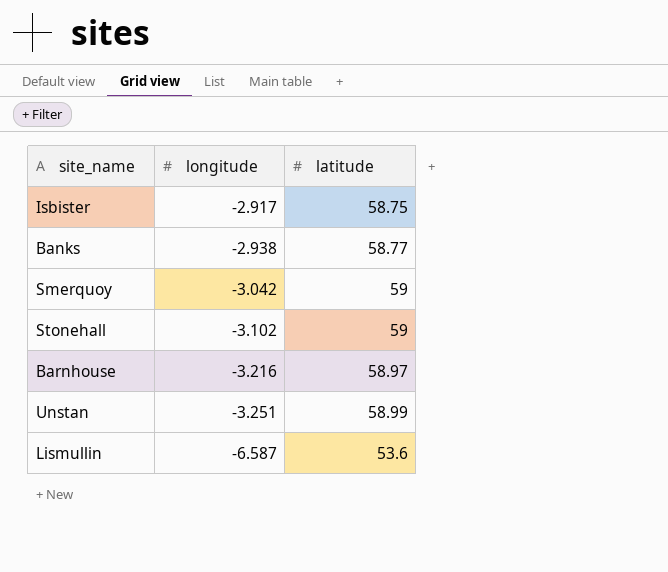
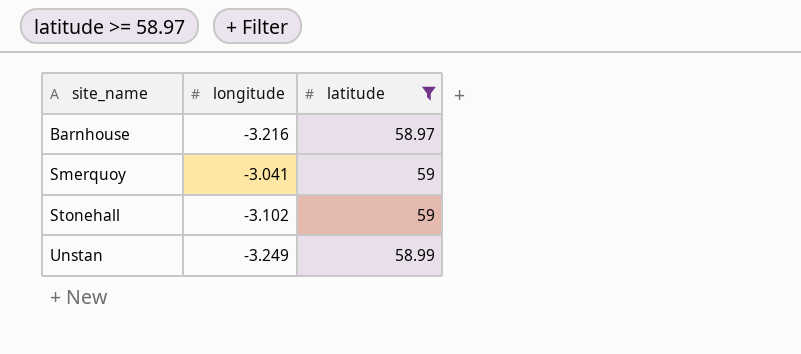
filter: none -> latitude >= 58.97
row order: longitude descending -> site_name ascending
Smerquoy | longitude: -3.042 -> -3.041
Unstan | longitude: -3.251 -> -3.249

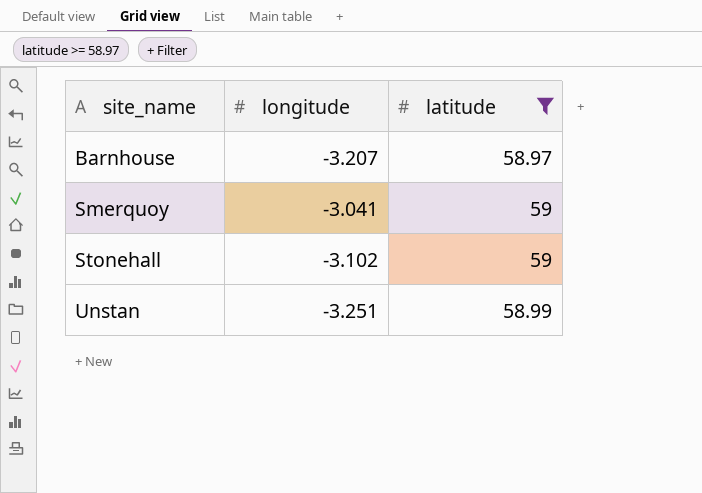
Barnhouse | longitude: -3.216 -> -3.207
Unstan | longitude: -3.249 -> -3.251

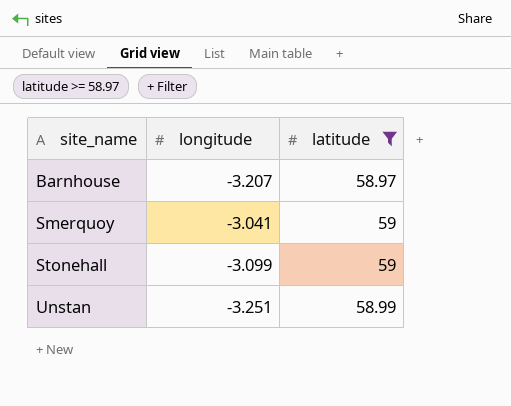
Stonehall | longitude: -3.102 -> -3.099

